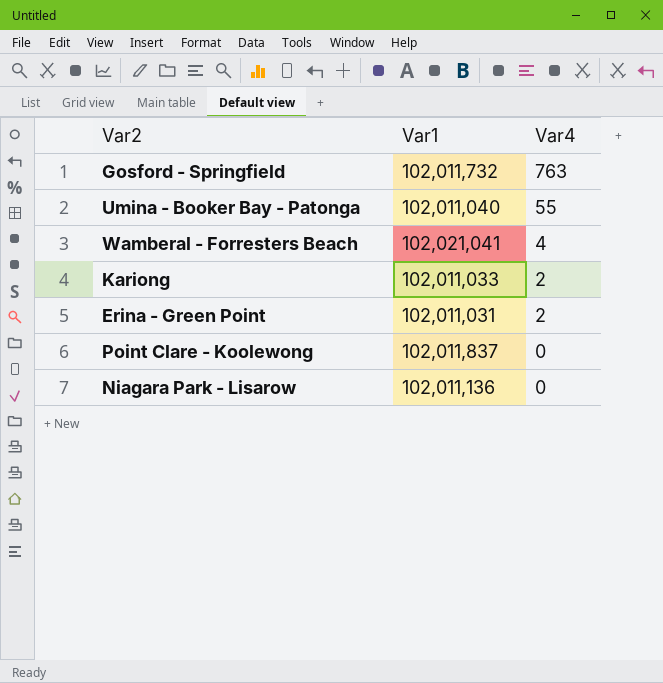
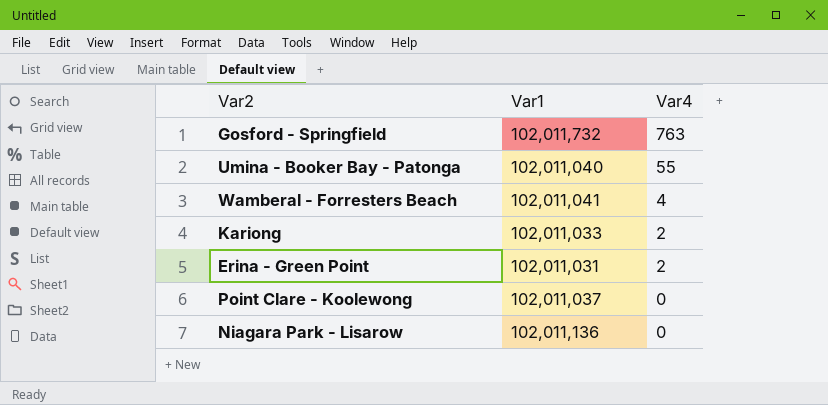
Wamberal - Forresters Beach | Var1: 102,021,041 -> 102,011,041
Point Clare - Koolewong | Var1: 102,011,837 -> 102,011,037

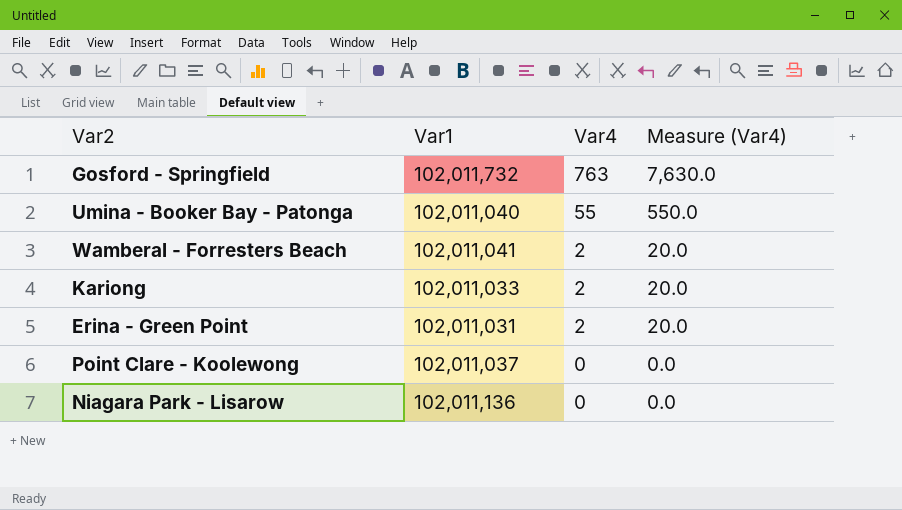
column Measure (Var4) | formula: none -> [Var4] * 10
Wamberal - Forresters Beach | Var4: 4 -> 2

